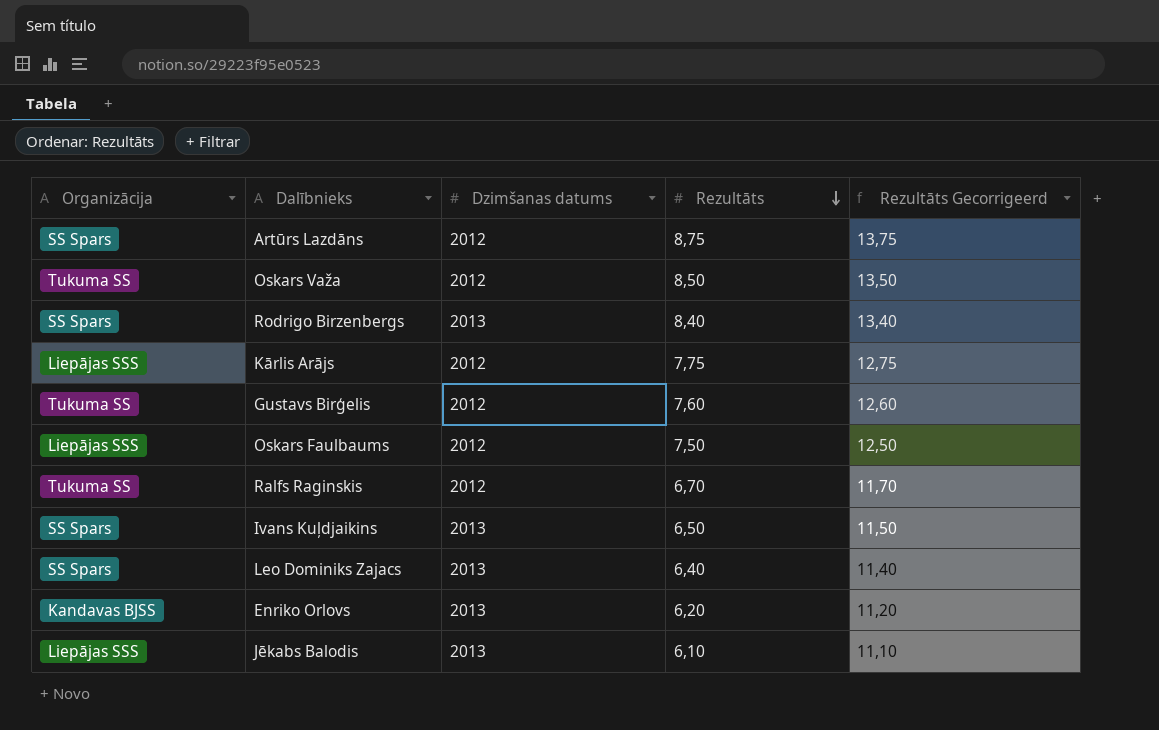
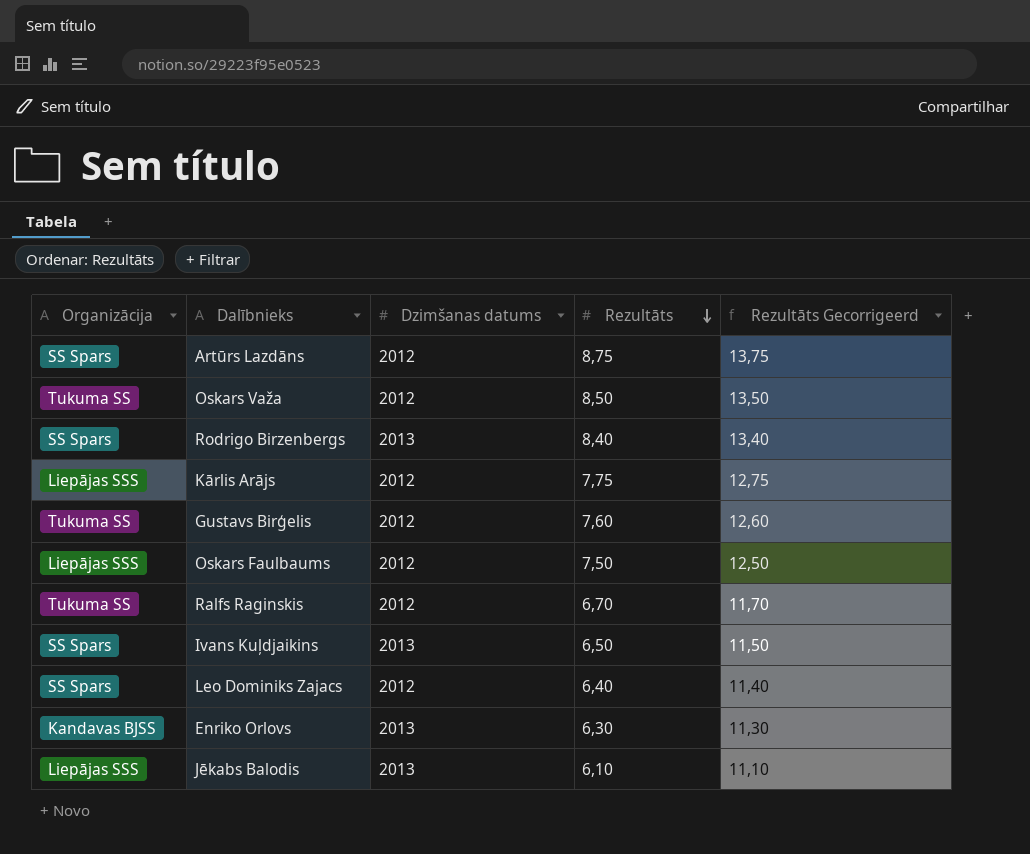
Leo Dominiks Zajacs | Dzimšanas datums: 2013 -> 2012
Enriko Orlovs | Rezultāts: 6,20 -> 6,30
Enriko Orlovs | Rezultāts Gecorrigeerd: 11,20 -> 11,30

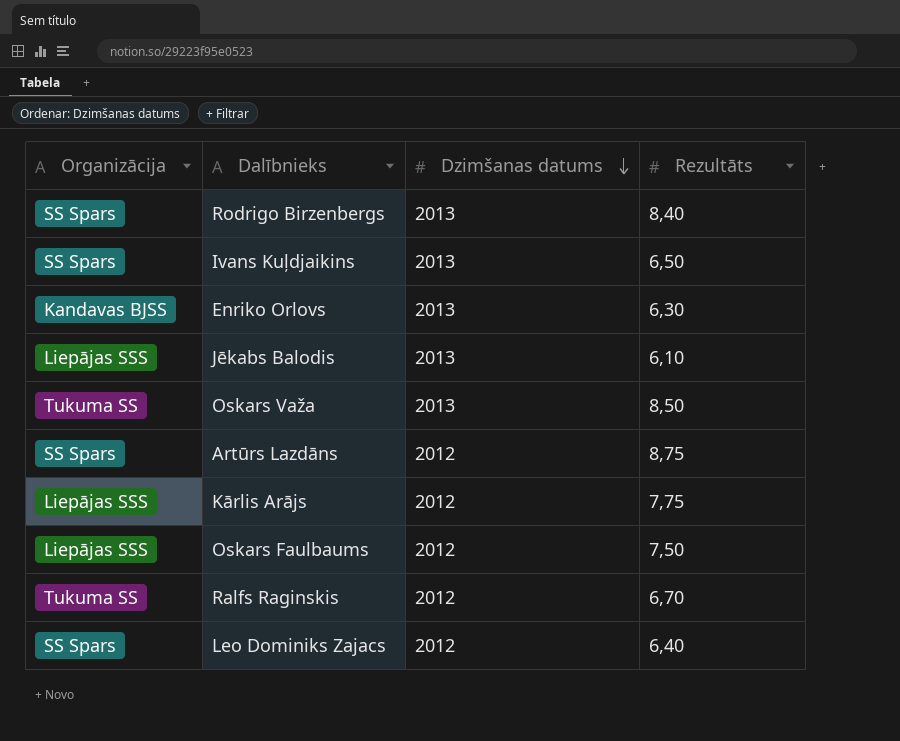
row order: Rezultāts descending -> Dzimšanas datums descending
column Rezultāts Gecorrigeerd | formula: [Rezultāts] + 5 -> none
row Gustavs Birģelis: Tukuma SS | 2012 | 7,60 | 12,60 -> none
Oskars Važa | Dzimšanas datums: 2012 -> 2013

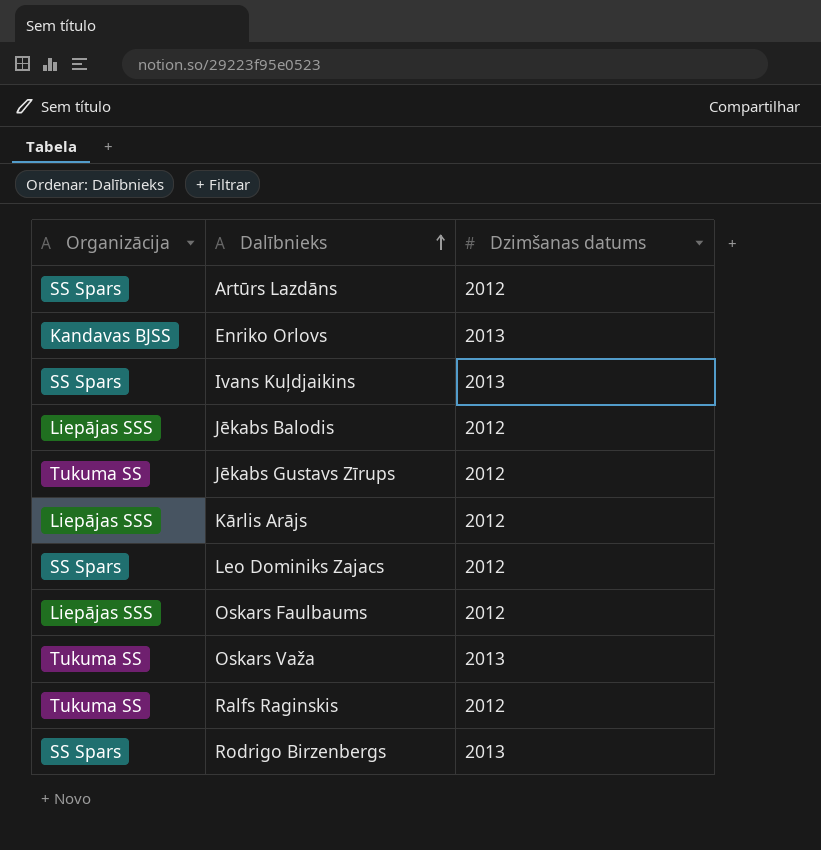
row order: Dzimšanas datums descending -> Dalībnieks ascending
column Rezultāts | position: 4 -> none
Jēkabs Balodis | Dzimšanas datums: 2013 -> 2012
row Jēkabs Gustavs Zīrups: none -> Tukuma SS | 2012

